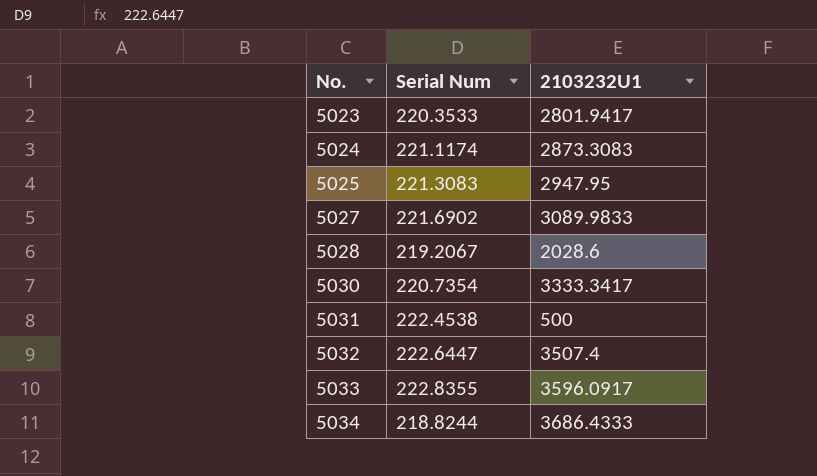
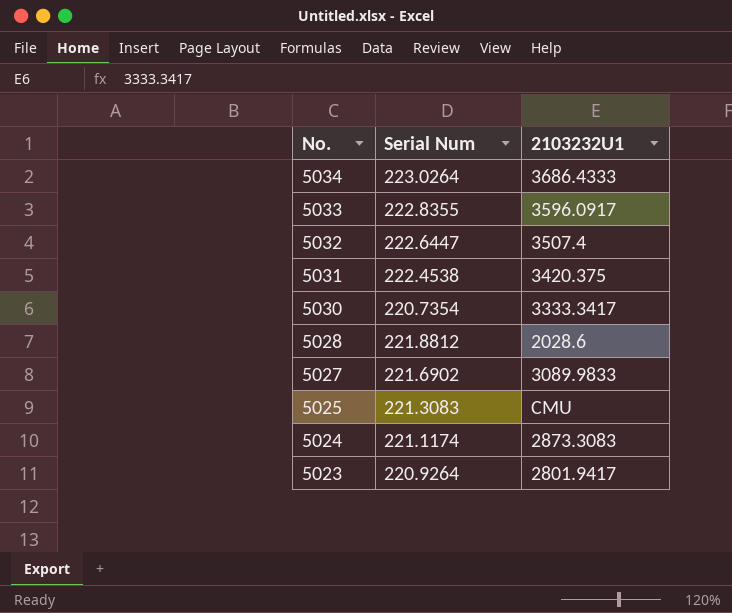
row order: No. ascending -> No. descending
5034 | Serial Num: 218.8244 -> 223.0264
5031 | 2103232U1: 500 -> 3420.375
5028 | Serial Num: 219.2067 -> 221.8812
5025 | 2103232U1: 2947.95 -> CMU
5023 | Serial Num: 220.3533 -> 220.9264

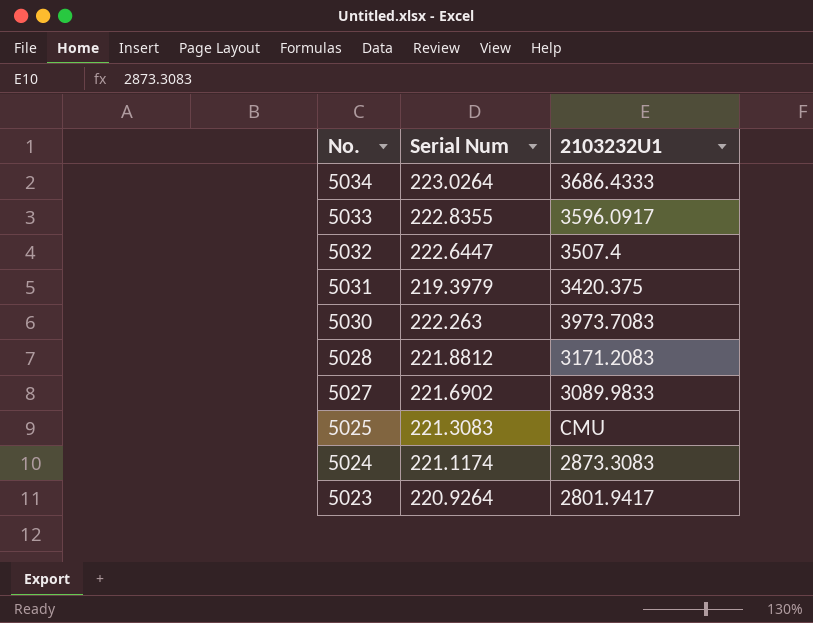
5031 | Serial Num: 222.4538 -> 219.3979
5030 | Serial Num: 220.7354 -> 222.263
5030 | 2103232U1: 3333.3417 -> 3973.7083
5028 | 2103232U1: 2028.6 -> 3171.2083

